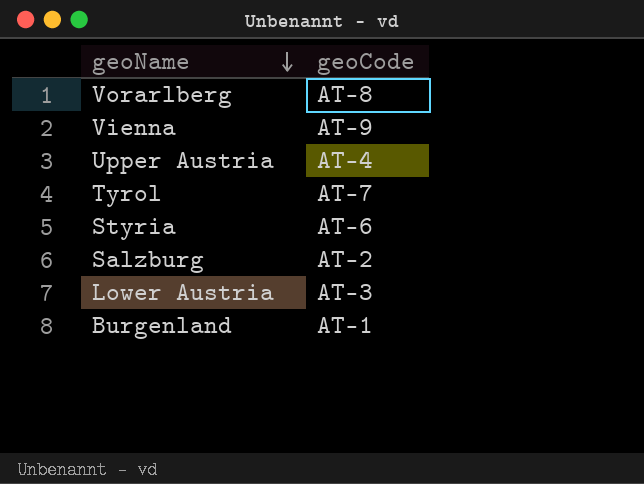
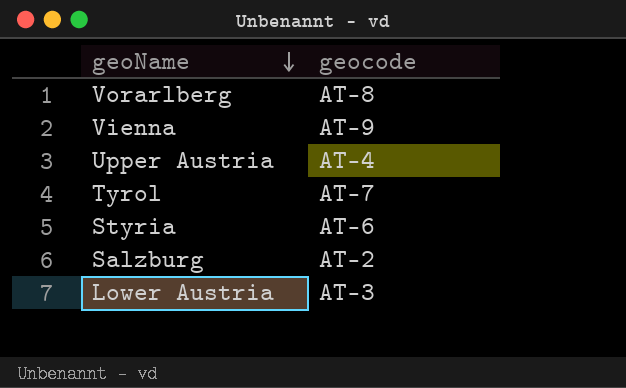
column name: geoCode -> geocode
row Burgenland: AT-1 -> none

